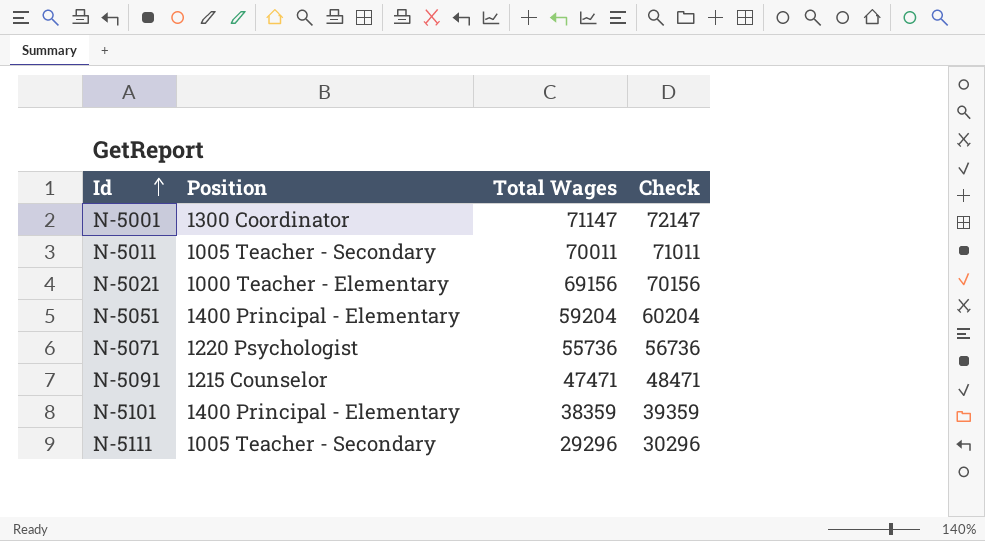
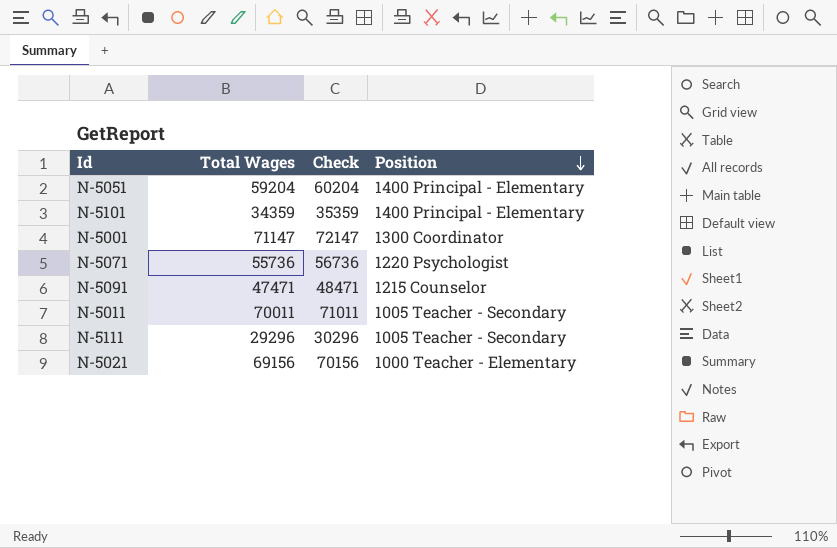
row order: Id ascending -> Position descending
column Position | position: 2 -> 4
N-5101 | Total Wages: 38359 -> 34359
N-5101 | Check: 39359 -> 35359

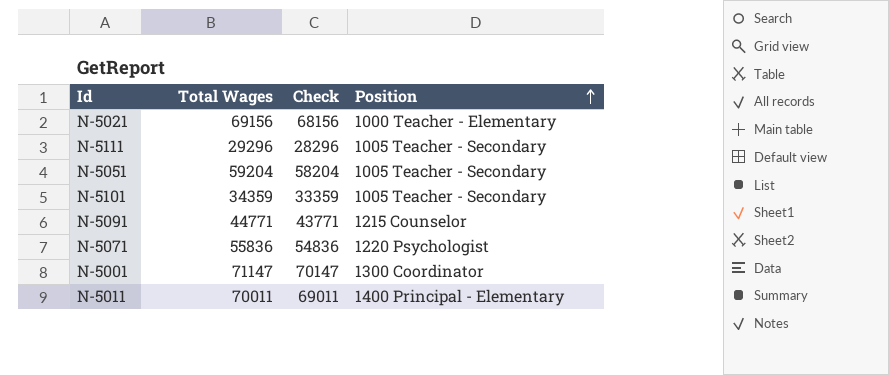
row order: Position descending -> Position ascending
column Check | formula: [Total Wages] + 1000 -> [Total Wages] - 1000
N-5051 | Position: 1400 Principal - Elementary -> 1005 Teacher - Secondary
N-5101 | Position: 1400 Principal - Elementary -> 1005 Teacher - Secondary
N-5091 | Total Wages: 47471 -> 44771
N-5071 | Total Wages: 55736 -> 55836
N-5011 | Position: 1005 Teacher - Secondary -> 1400 Principal - Elementary

